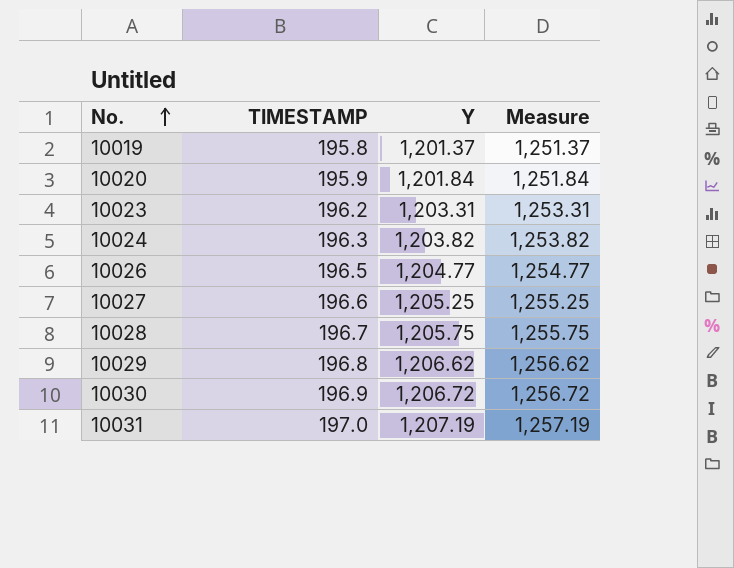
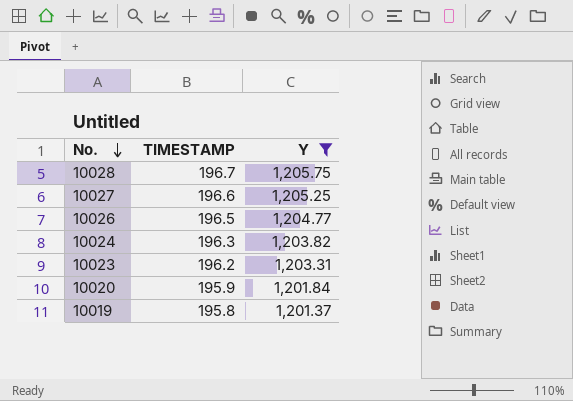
filter: none -> Y <= 1,205.75
row order: No. ascending -> No. descending
column Measure | formula: [Y] + 50 -> none

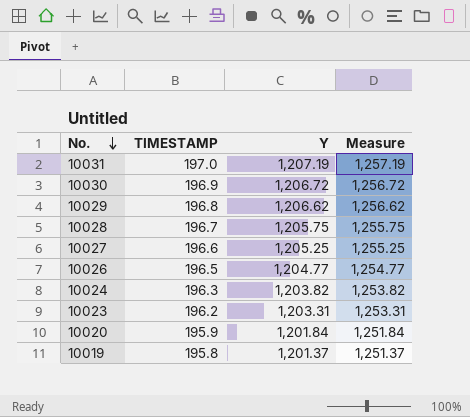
filter: Y <= 1,205.75 -> none
column Measure | formula: none -> [Y] + 50

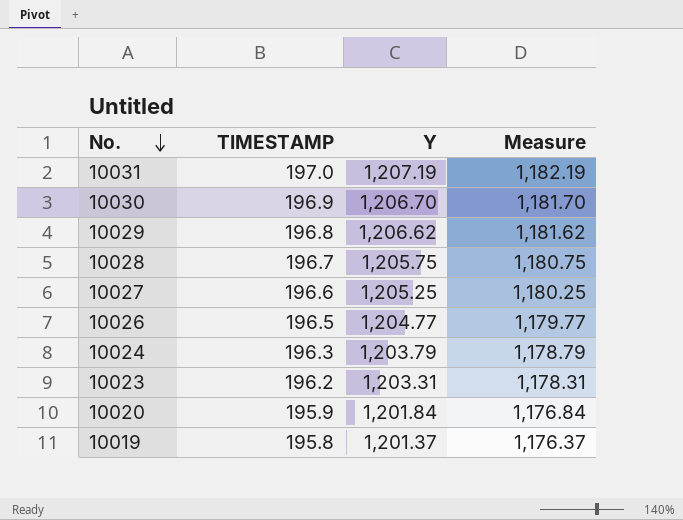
column Measure | formula: [Y] + 50 -> [Y] - 25
10030 | Y: 1,206.72 -> 1,206.70
10024 | Y: 1,203.82 -> 1,203.79

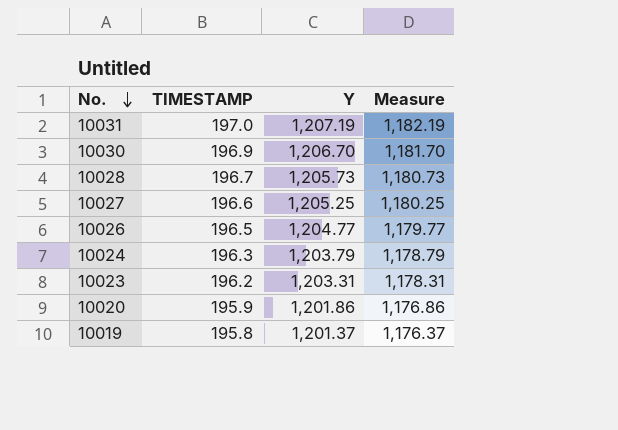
row 10029: 196.8 | 1,206.62 | 1,181.62 -> none
10028 | Y: 1,205.75 -> 1,205.73
10028 | Measure: 1,180.75 -> 1,180.73
10020 | Y: 1,201.84 -> 1,201.86
10020 | Measure: 1,176.84 -> 1,176.86

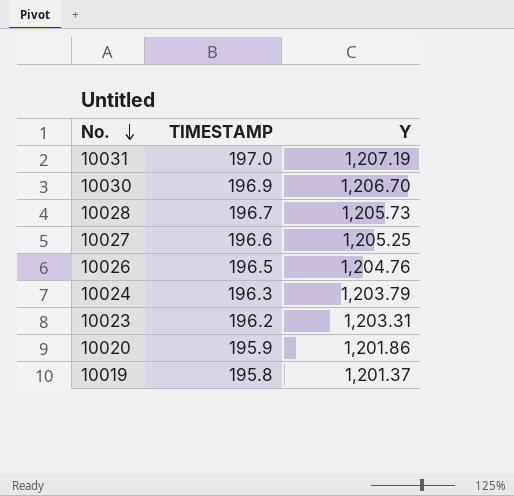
column Measure | formula: [Y] - 25 -> none
10026 | Y: 1,204.77 -> 1,204.76

